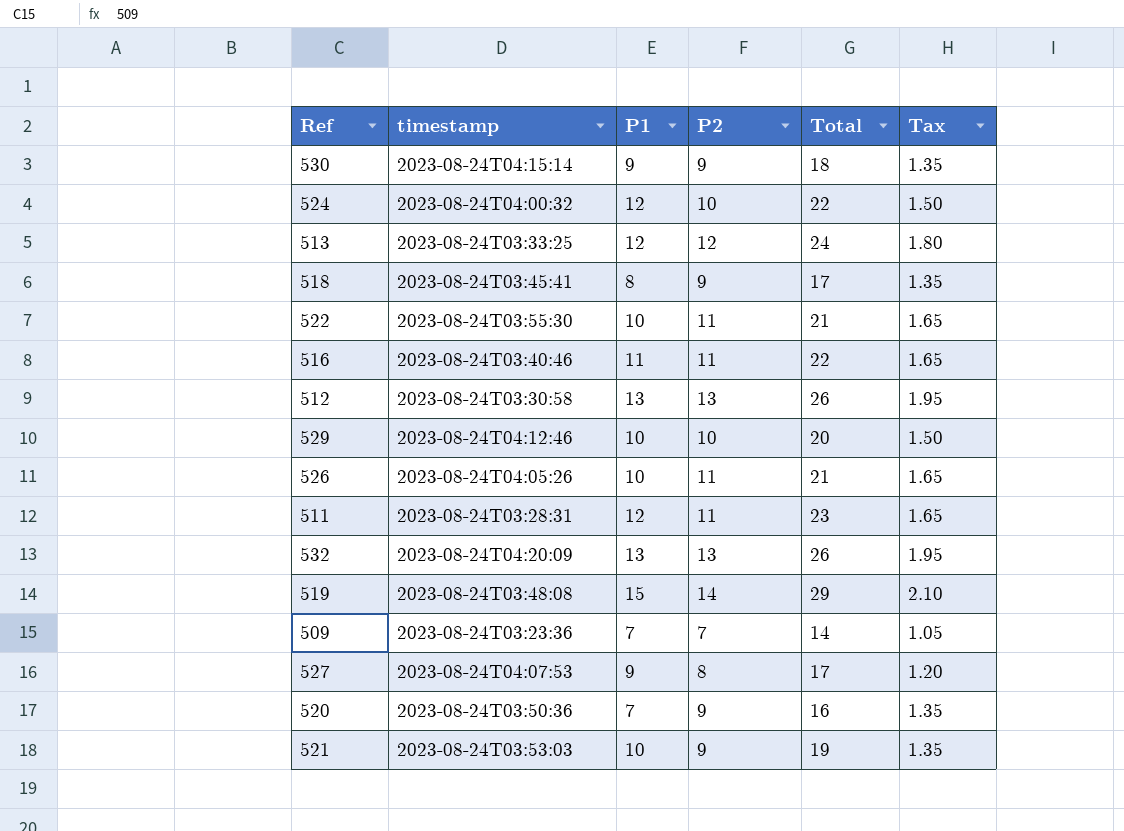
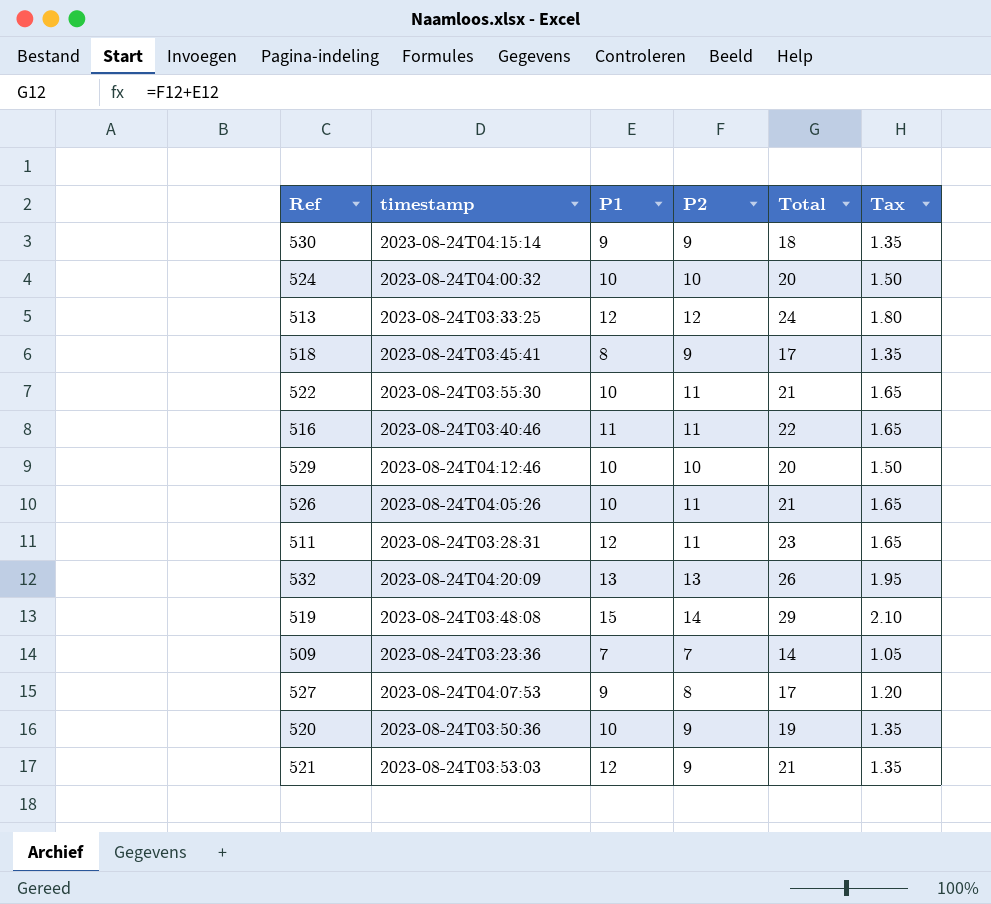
row 512: 2023-08-24T03:30:58 | 13 | 13 | 26 | 1.95 -> none
524 | P1: 12 -> 10
524 | Total: 22 -> 20
520 | P1: 7 -> 10
520 | Total: 16 -> 19
521 | P1: 10 -> 12
521 | Total: 19 -> 21

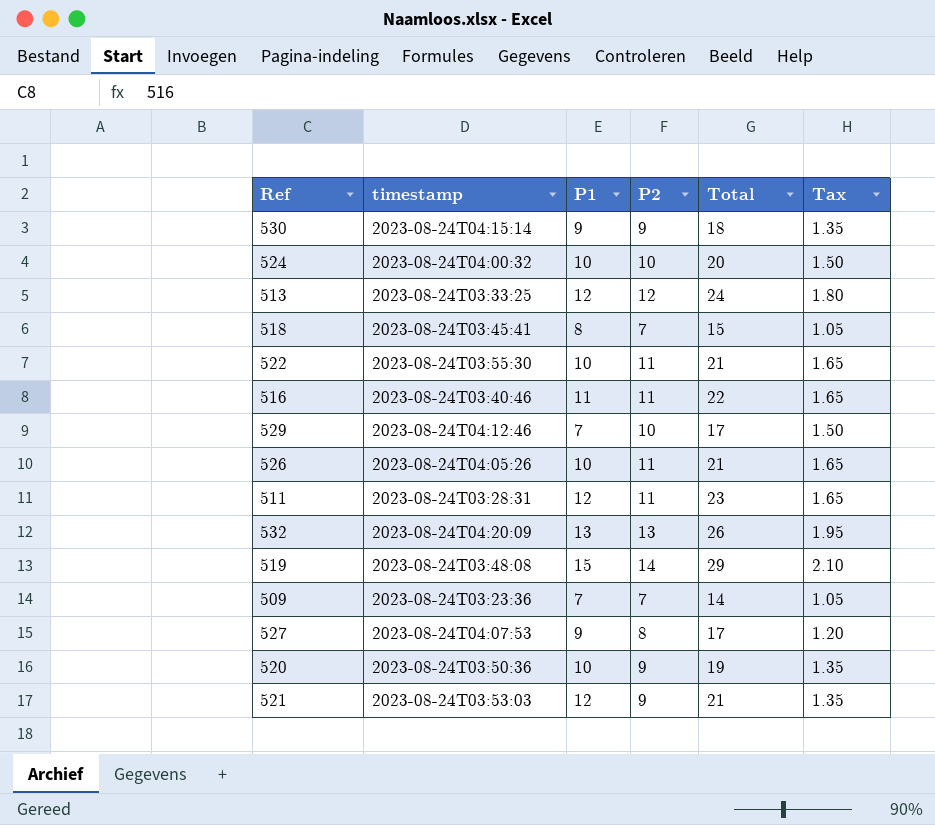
518 | P2: 9 -> 7
518 | Total: 17 -> 15
518 | Tax: 1.35 -> 1.05
529 | P1: 10 -> 7
529 | Total: 20 -> 17

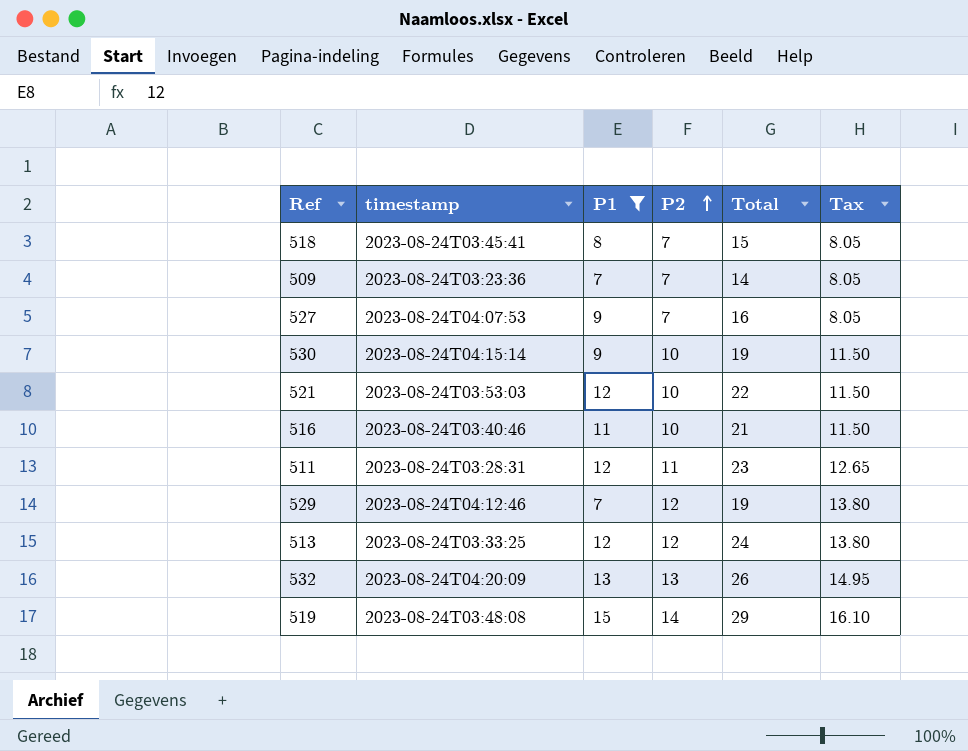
filter: none -> P1 != 10
row order: none -> P2 ascending
column Tax | formula: [P2] * 0.15 -> [P2] * 1.15
527 | P2: 8 -> 7
527 | Total: 17 -> 16
530 | P2: 9 -> 10
530 | Total: 18 -> 19
521 | P2: 9 -> 10
521 | Total: 21 -> 22
516 | P2: 11 -> 10
516 | Total: 22 -> 21
529 | P2: 10 -> 12
529 | Total: 17 -> 19

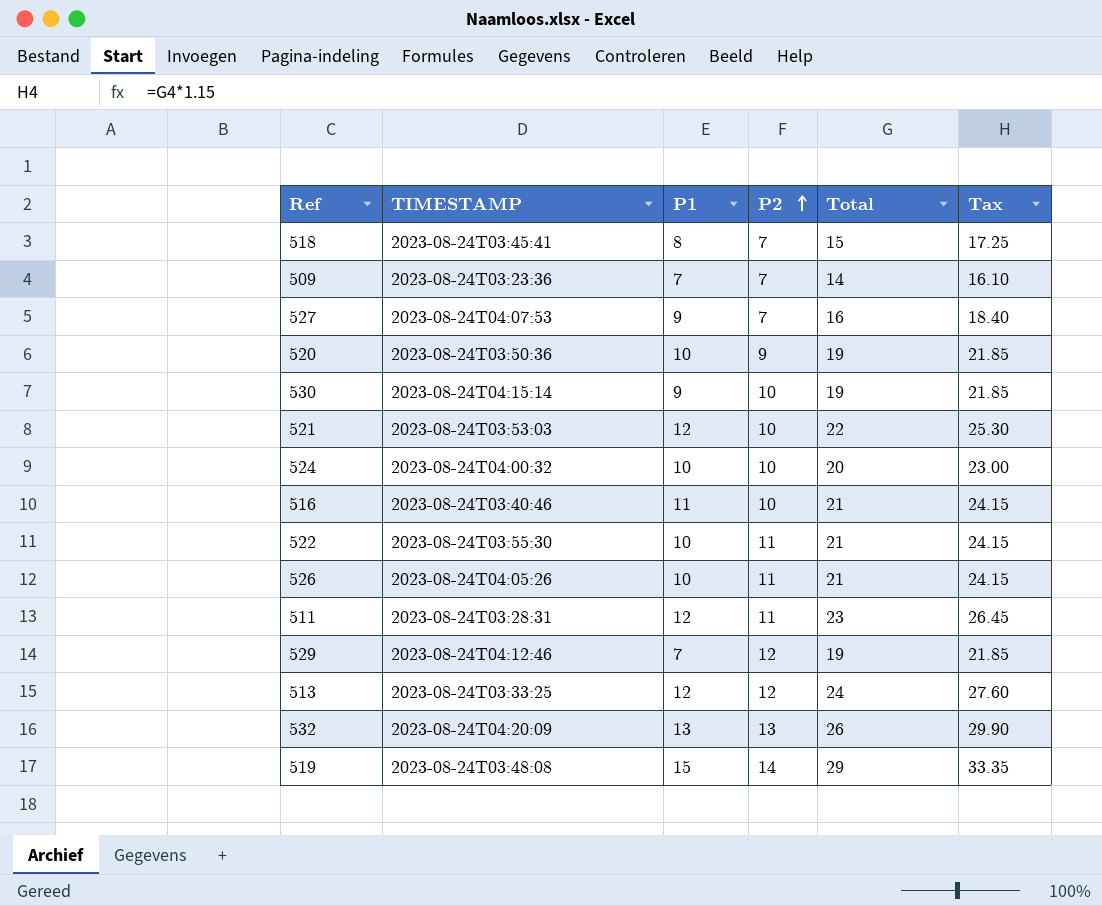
filter: P1 != 10 -> none
column name: timestamp -> TIMESTAMP
column Tax | formula: [P2] * 1.15 -> [Total] * 1.15

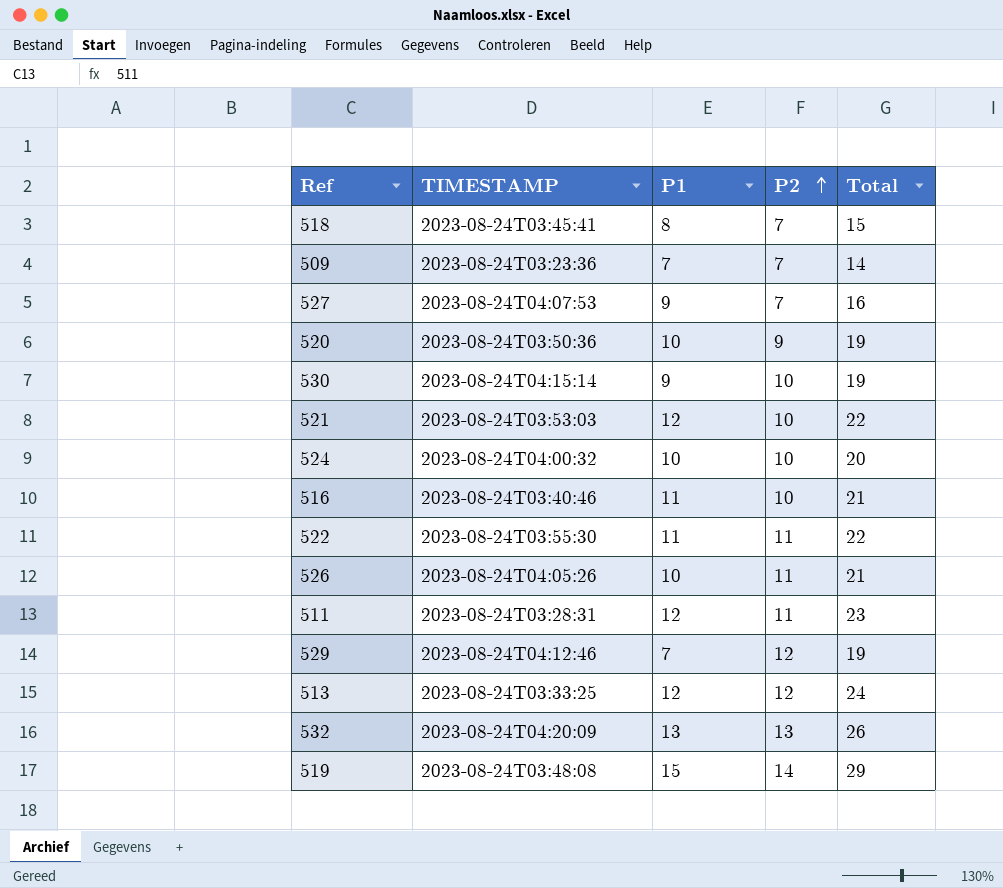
column Tax | formula: [Total] * 1.15 -> none
522 | P1: 10 -> 11
522 | Total: 21 -> 22

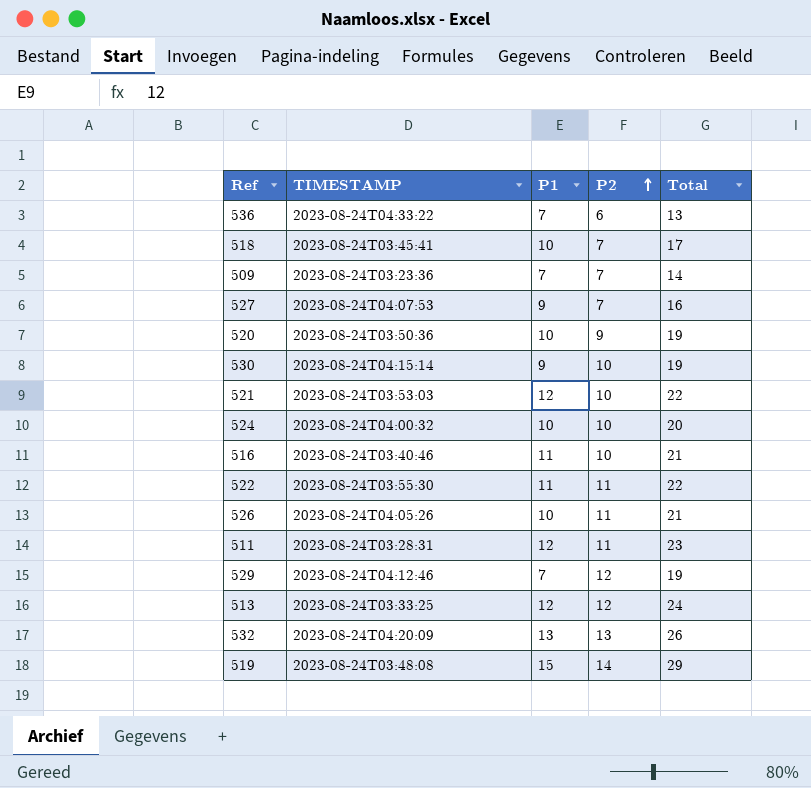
row 536: none -> 2023-08-24T04:33:22 | 7 | 6 | 13
518 | P1: 8 -> 10
518 | Total: 15 -> 17

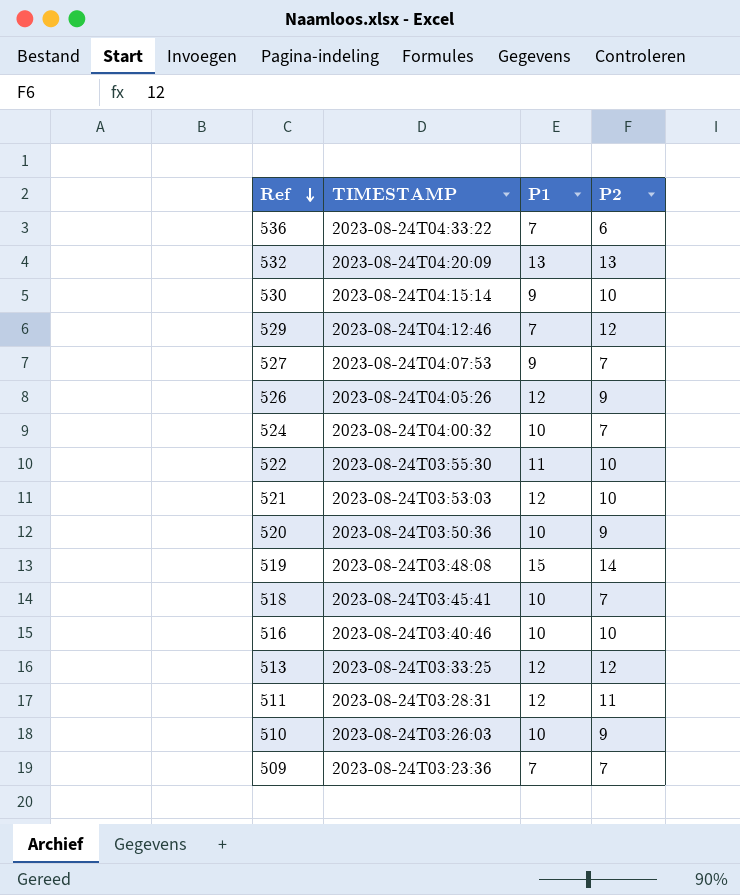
row order: P2 ascending -> Ref descending
column Total | formula: [P1] + [P2] -> none
526 | P1: 10 -> 12
526 | P2: 11 -> 9
524 | P2: 10 -> 7
522 | P2: 11 -> 10
516 | P1: 11 -> 10
row 510: none -> 2023-08-24T03:26:03 | 10 | 9

